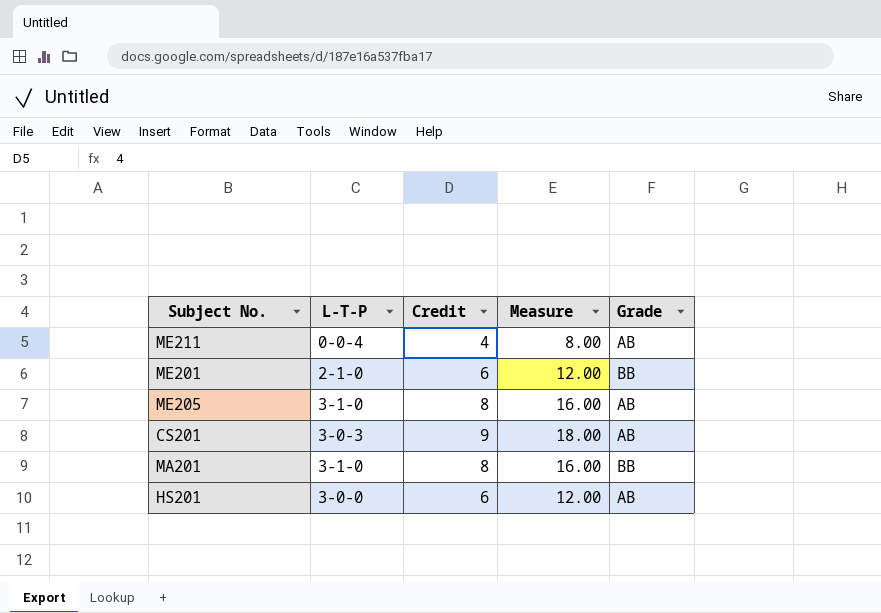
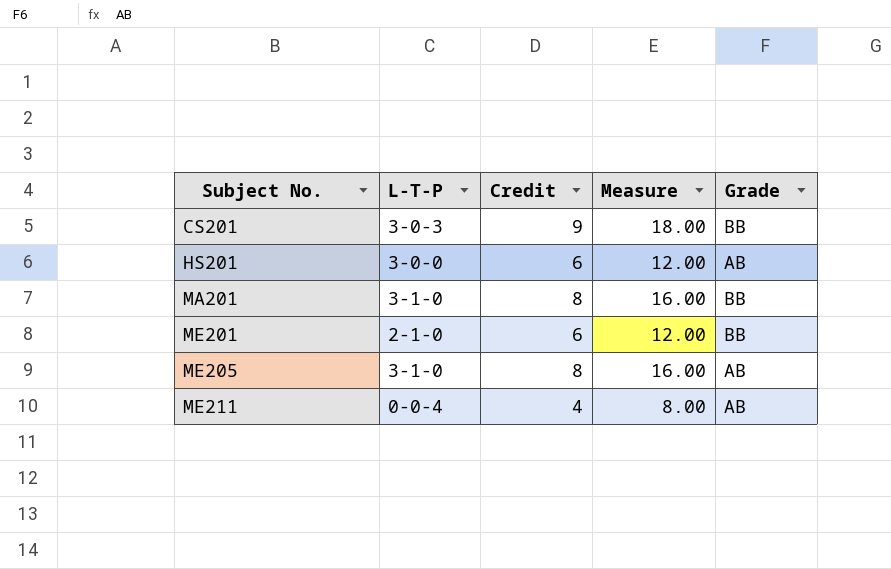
row order: none -> Subject No. ascending
CS201 | Grade: AB -> BB

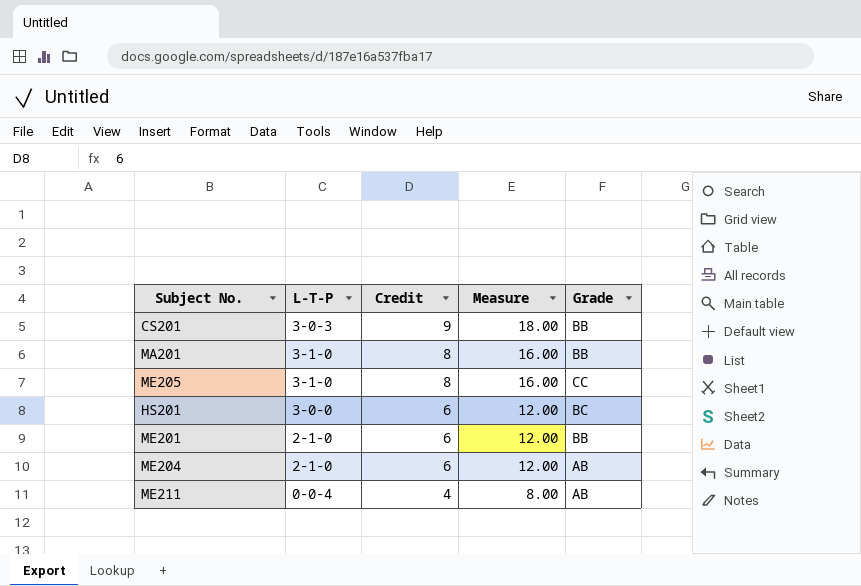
row order: Subject No. ascending -> Credit descending
ME205 | Grade: AB -> CC
HS201 | Grade: AB -> BC
row ME204: none -> 2-1-0 | 6 | 12.00 | AB

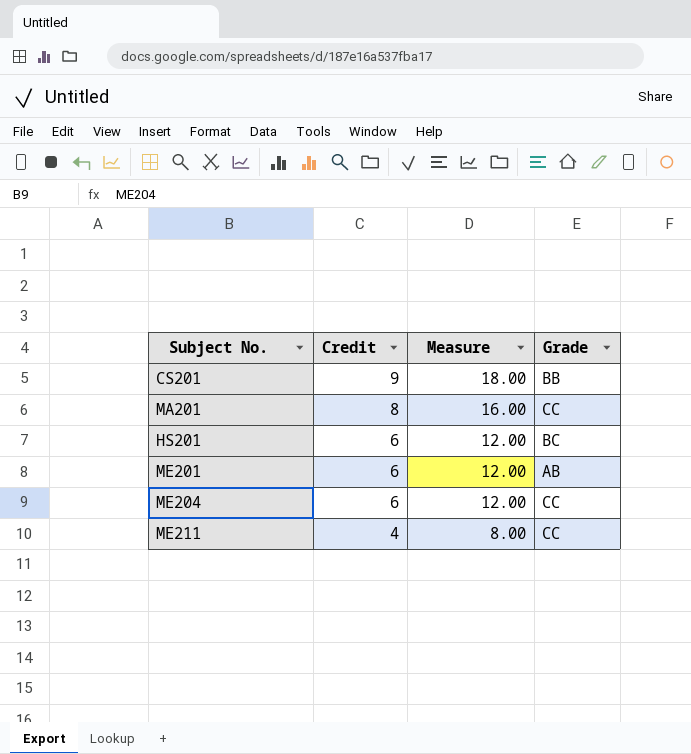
column L-T-P | position: 2 -> none
row ME205: 3-1-0 | 8 | 16.00 | CC -> none
MA201 | Grade: BB -> CC
ME201 | Grade: BB -> AB
ME204 | Grade: AB -> CC
ME211 | Grade: AB -> CC

